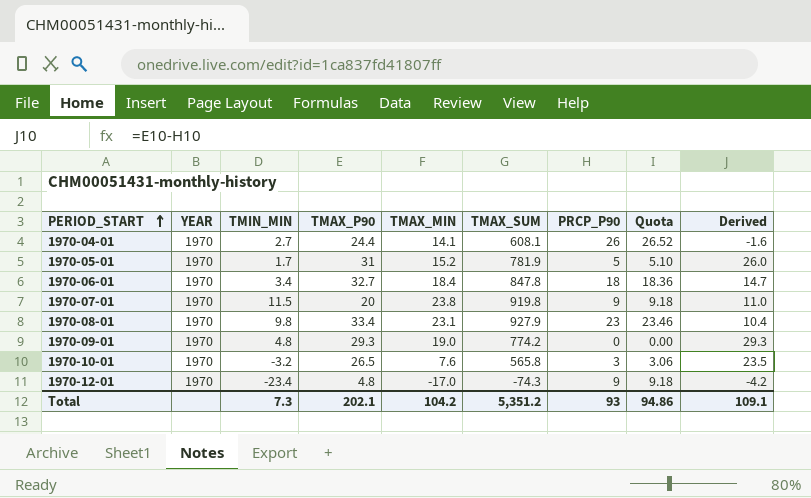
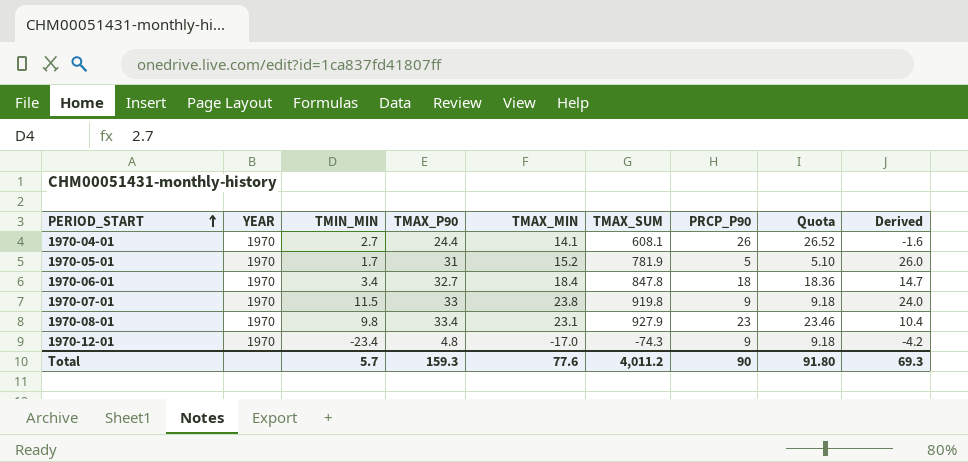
row 1970-09-01: 1970 | 4.8 | 29.3 | 19.0 | 774.2 | 0 | 0.00 | 29.3 -> none
row 1970-10-01: 1970 | -3.2 | 26.5 | 7.6 | 565.8 | 3 | 3.06 | 23.5 -> none
1970-07-01 | TMAX_P90: 20 -> 33
1970-07-01 | Derived: 11.0 -> 24.0
Total | TMIN_MIN: 7.3 -> 5.7
Total | TMAX_P90: 202.1 -> 159.3
Total | TMAX_MIN: 104.2 -> 77.6
Total | TMAX_SUM: 5,351.2 -> 4,011.2
Total | PRCP_P90: 93 -> 90
Total | Quota: 94.86 -> 91.80
Total | Derived: 109.1 -> 69.3

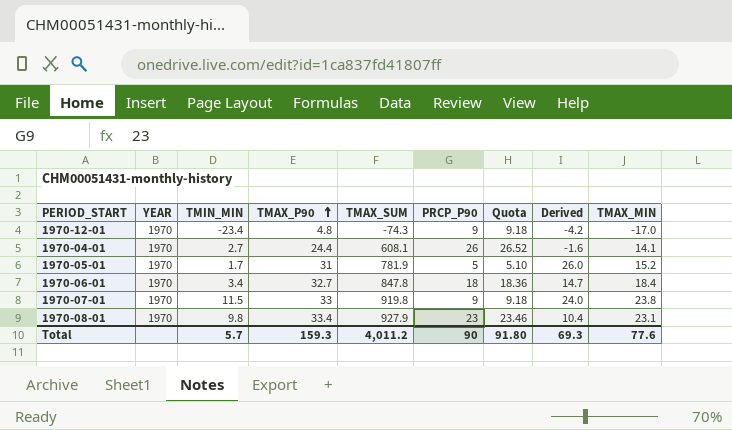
row order: PERIOD_START ascending -> TMAX_P90 ascending
column TMAX_MIN | position: 5 -> 9

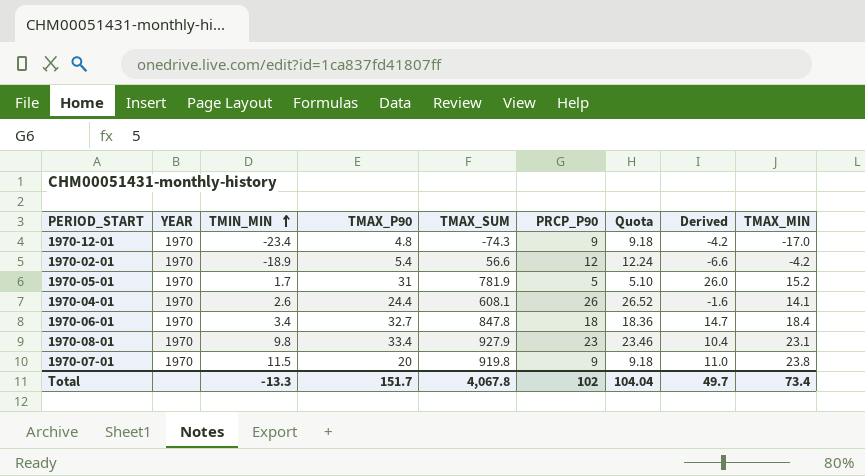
row order: TMAX_P90 ascending -> TMIN_MIN ascending
row 1970-02-01: none -> 1970 | -18.9 | 5.4 | 56.6 | 12 | 12.24 | -6.6 | -4.2
1970-04-01 | TMIN_MIN: 2.7 -> 2.6
1970-07-01 | TMAX_P90: 33 -> 20
1970-07-01 | Derived: 24.0 -> 11.0
Total | TMIN_MIN: 5.7 -> -13.3
Total | TMAX_P90: 159.3 -> 151.7
Total | TMAX_SUM: 4,011.2 -> 4,067.8
Total | PRCP_P90: 90 -> 102
Total | Quota: 91.80 -> 104.04
Total | Derived: 69.3 -> 49.7
Total | TMAX_MIN: 77.6 -> 73.4

